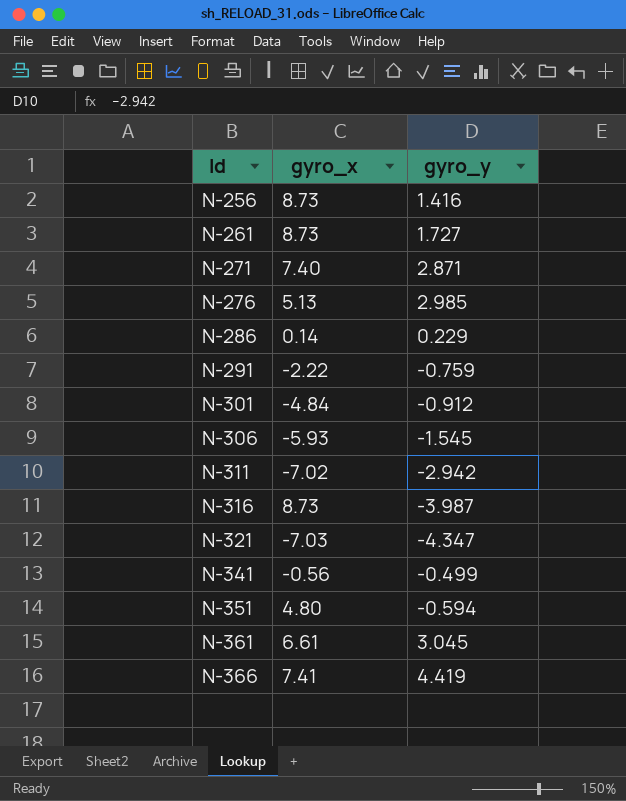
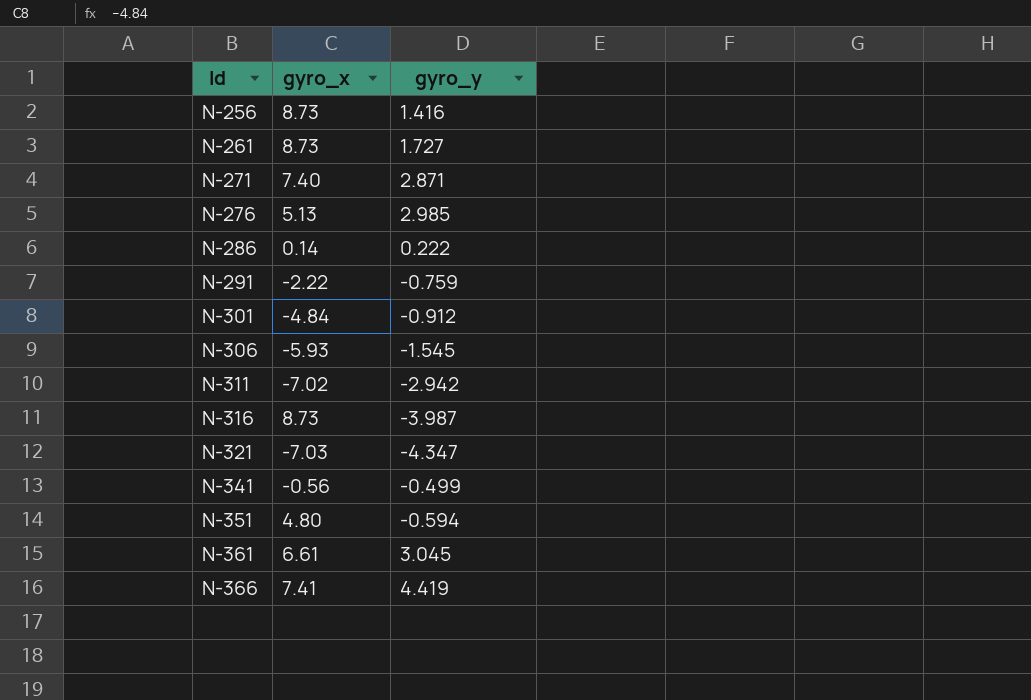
N-286 | gyro_y: 0.229 -> 0.222

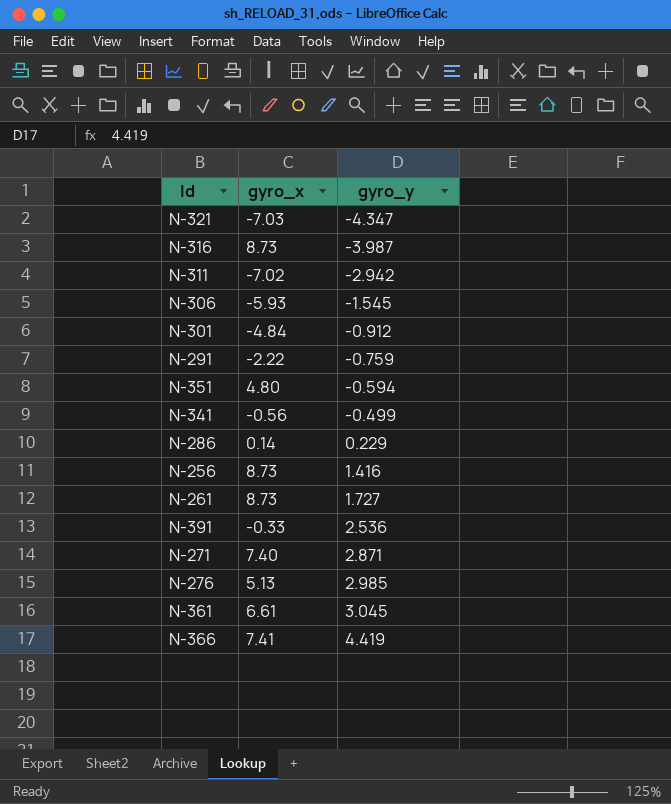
row order: Id ascending -> gyro_y ascending
N-286 | gyro_y: 0.222 -> 0.229
row N-391: none -> -0.33 | 2.536

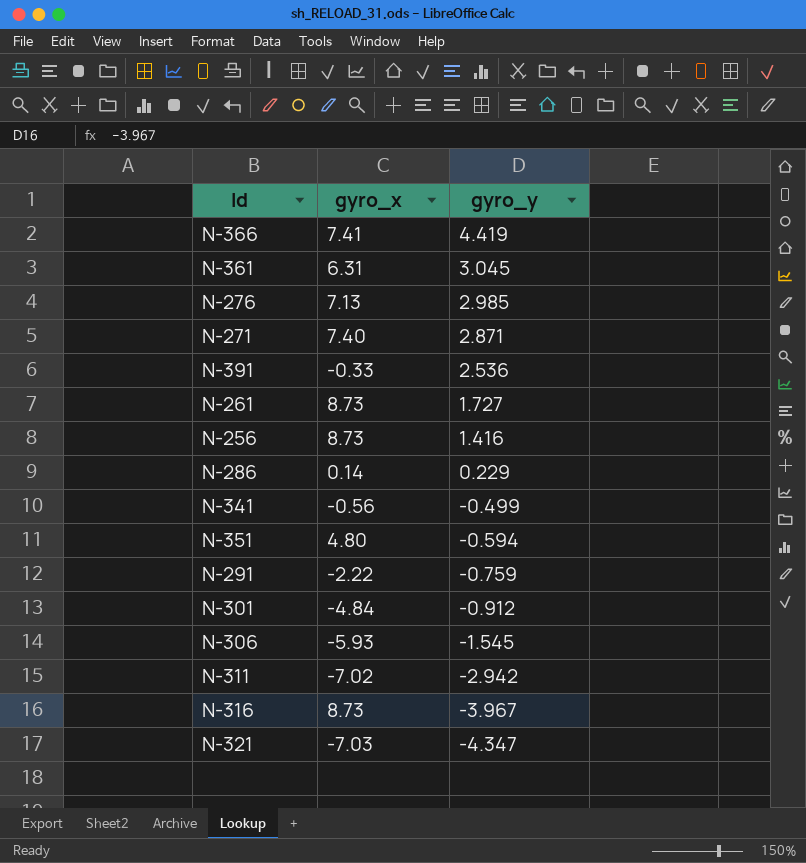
row order: gyro_y ascending -> gyro_y descending
N-361 | gyro_x: 6.61 -> 6.31
N-276 | gyro_x: 5.13 -> 7.13
N-316 | gyro_y: -3.987 -> -3.967

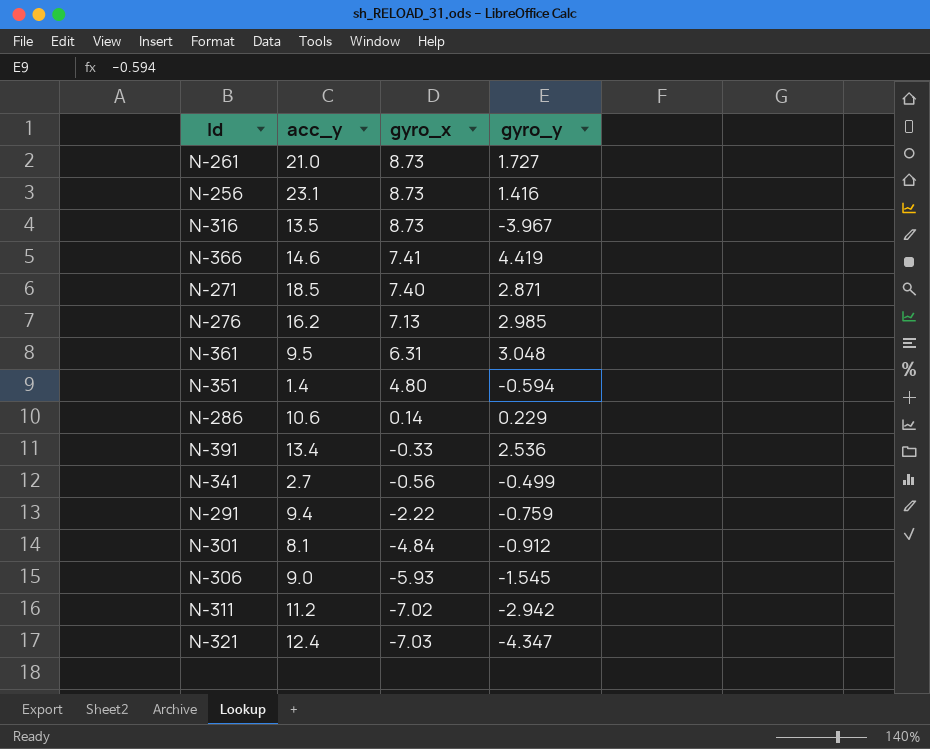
row order: gyro_y descending -> gyro_x descending
column acc_y | position: none -> 2
N-361 | gyro_y: 3.045 -> 3.048

